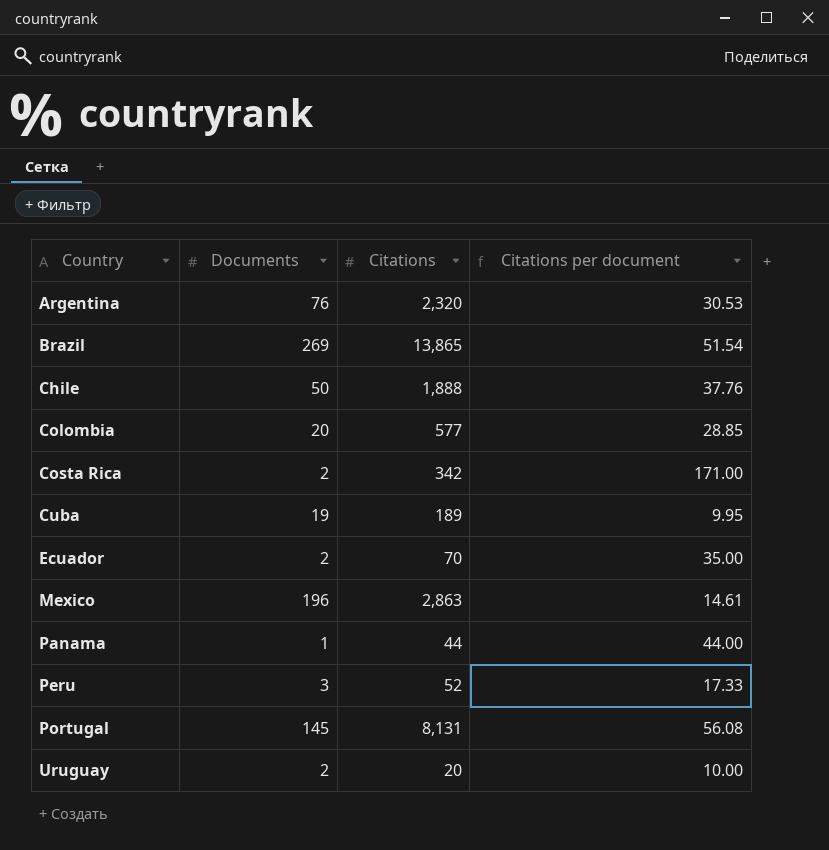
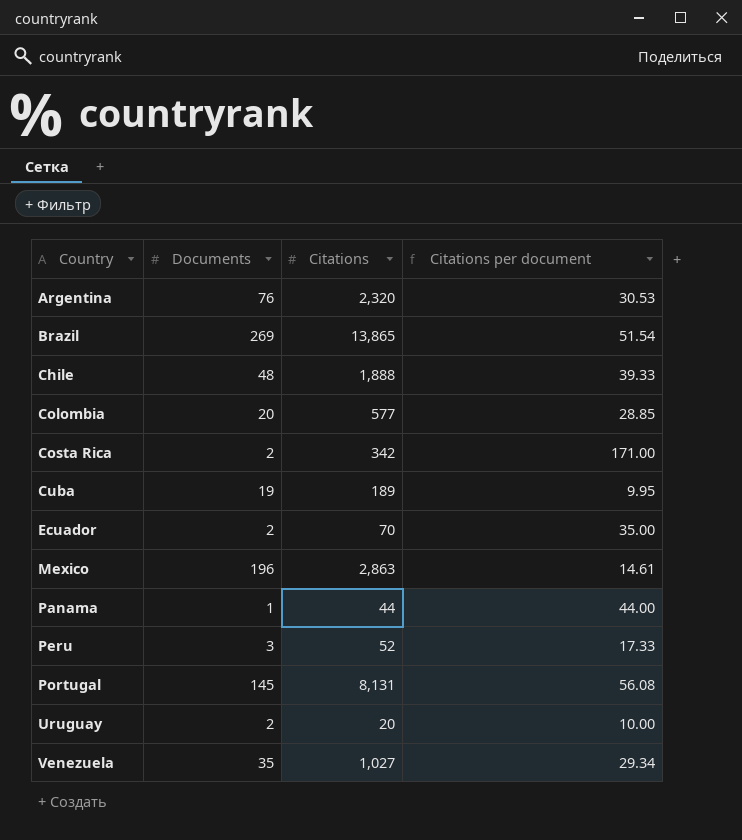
Chile | Documents: 50 -> 48
Chile | Citations per document: 37.76 -> 39.33
row Venezuela: none -> 35 | 1,027 | 29.34

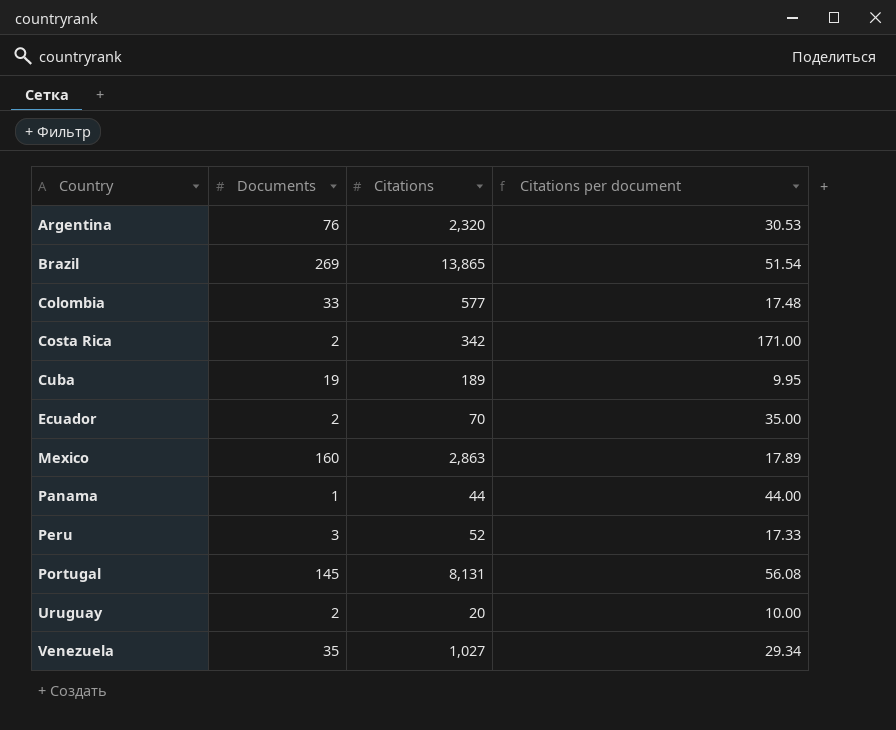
row Chile: 48 | 1,888 | 39.33 -> none
Colombia | Documents: 20 -> 33
Colombia | Citations per document: 28.85 -> 17.48
Mexico | Documents: 196 -> 160
Mexico | Citations per document: 14.61 -> 17.89

